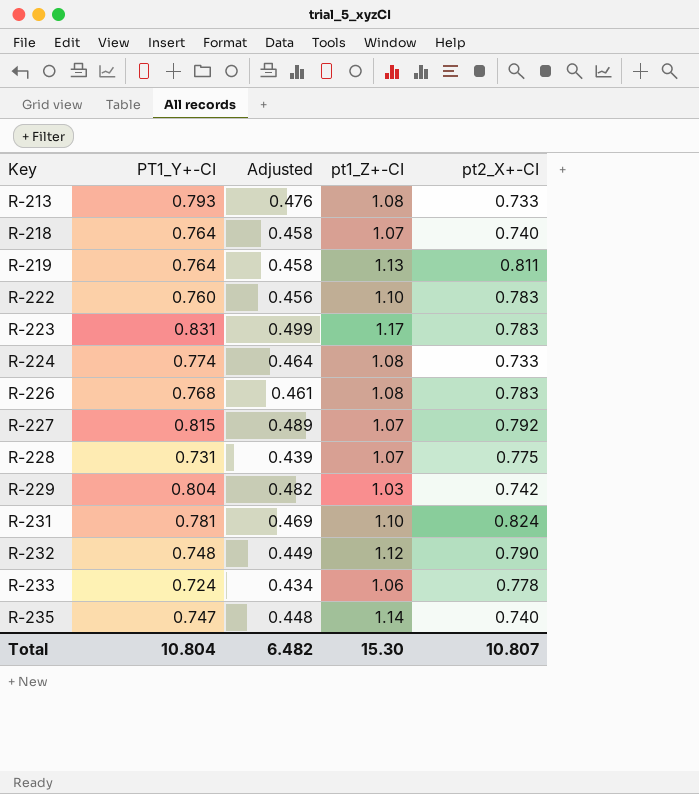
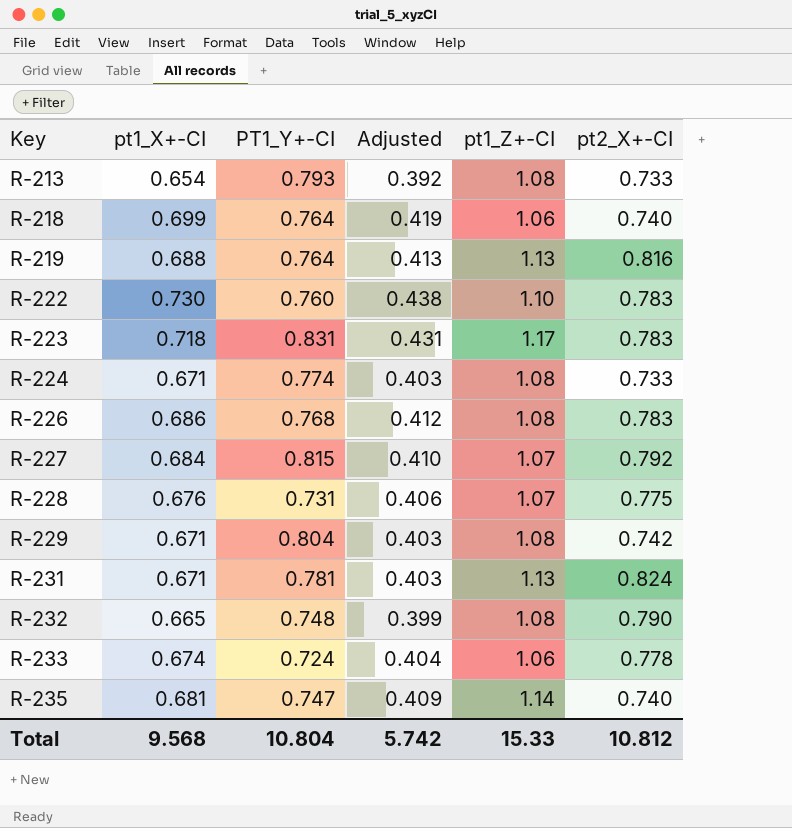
column pt1_X+-CI | position: none -> 2
column Adjusted | formula: [PT1_Y+-CI] * 0.6 -> [pt1_X+-CI] * 0.6
R-218 | pt1_Z+-CI: 1.07 -> 1.06
R-219 | pt2_X+-CI: 0.811 -> 0.816
R-229 | pt1_Z+-CI: 1.03 -> 1.08
R-231 | pt1_Z+-CI: 1.10 -> 1.13
R-232 | pt1_Z+-CI: 1.12 -> 1.08
Total | Adjusted: 6.482 -> 5.742
Total | pt1_Z+-CI: 15.30 -> 15.33
Total | pt2_X+-CI: 10.807 -> 10.812

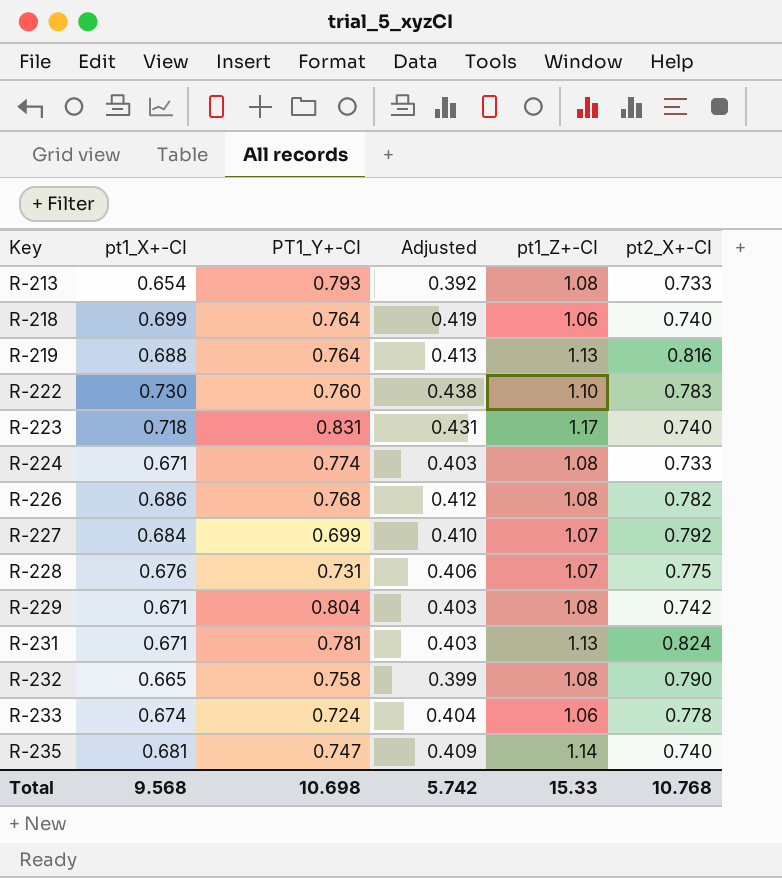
R-223 | pt2_X+-CI: 0.783 -> 0.740
R-226 | pt2_X+-CI: 0.783 -> 0.782
R-227 | PT1_Y+-CI: 0.815 -> 0.699
R-232 | PT1_Y+-CI: 0.748 -> 0.758
Total | PT1_Y+-CI: 10.804 -> 10.698
Total | pt2_X+-CI: 10.812 -> 10.768

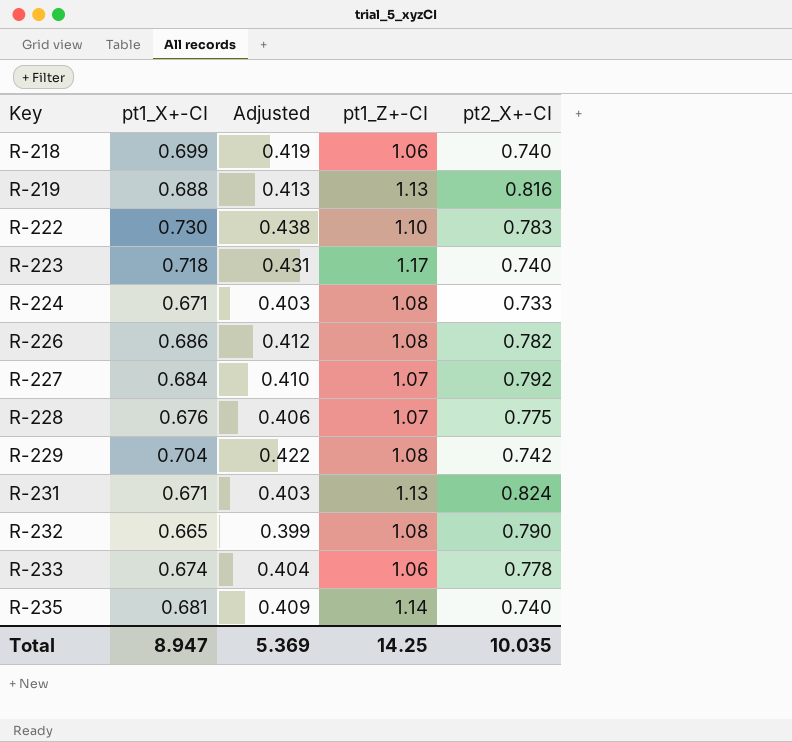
column PT1_Y+-CI | position: 3 -> none
row R-213: 0.654 | 0.793 | 0.392 | 1.08 | 0.733 -> none
R-229 | pt1_X+-CI: 0.671 -> 0.704
R-229 | Adjusted: 0.403 -> 0.422
Total | pt1_X+-CI: 9.568 -> 8.947
Total | Adjusted: 5.742 -> 5.369
Total | pt1_Z+-CI: 15.33 -> 14.25
Total | pt2_X+-CI: 10.768 -> 10.035

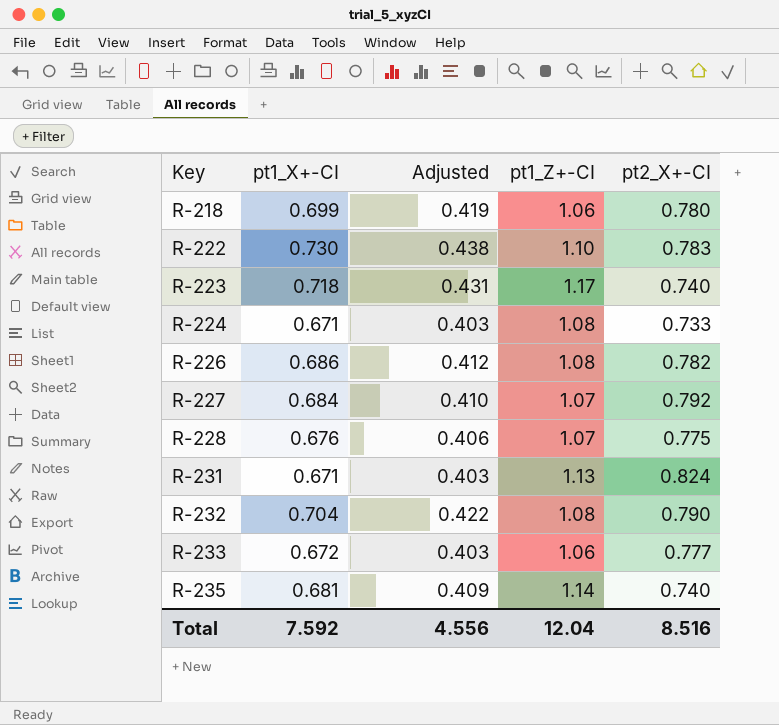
row R-219: 0.688 | 0.413 | 1.13 | 0.816 -> none
row R-229: 0.704 | 0.422 | 1.08 | 0.742 -> none
R-218 | pt2_X+-CI: 0.740 -> 0.780
R-232 | pt1_X+-CI: 0.665 -> 0.704
R-232 | Adjusted: 0.399 -> 0.422
R-233 | pt1_X+-CI: 0.674 -> 0.672
R-233 | Adjusted: 0.404 -> 0.403
R-233 | pt2_X+-CI: 0.778 -> 0.777
Total | pt1_X+-CI: 8.947 -> 7.592
Total | Adjusted: 5.369 -> 4.556
Total | pt1_Z+-CI: 14.25 -> 12.04
Total | pt2_X+-CI: 10.035 -> 8.516

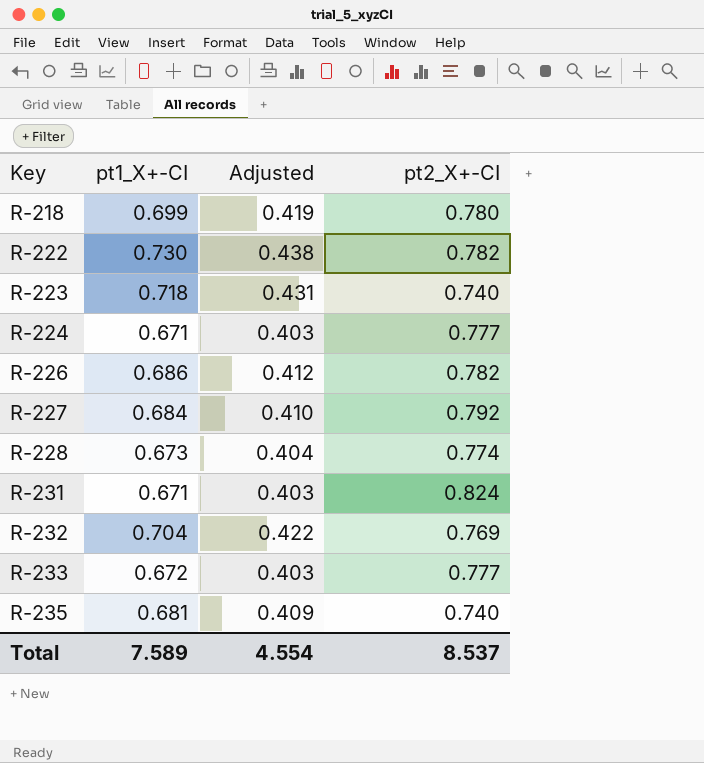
column pt1_Z+-CI | position: 4 -> none
R-222 | pt2_X+-CI: 0.783 -> 0.782
R-224 | pt2_X+-CI: 0.733 -> 0.777
R-228 | pt1_X+-CI: 0.676 -> 0.673
R-228 | Adjusted: 0.406 -> 0.404
R-228 | pt2_X+-CI: 0.775 -> 0.774
R-232 | pt2_X+-CI: 0.790 -> 0.769
Total | pt1_X+-CI: 7.592 -> 7.589
Total | Adjusted: 4.556 -> 4.554
Total | pt2_X+-CI: 8.516 -> 8.537

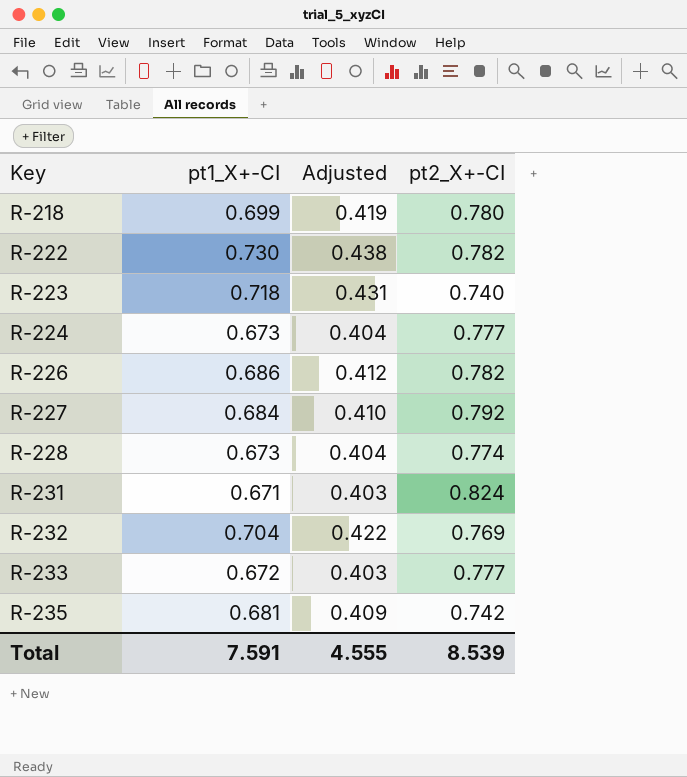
R-224 | pt1_X+-CI: 0.671 -> 0.673
R-224 | Adjusted: 0.403 -> 0.404
R-235 | pt2_X+-CI: 0.740 -> 0.742
Total | pt1_X+-CI: 7.589 -> 7.591
Total | Adjusted: 4.554 -> 4.555
Total | pt2_X+-CI: 8.537 -> 8.539

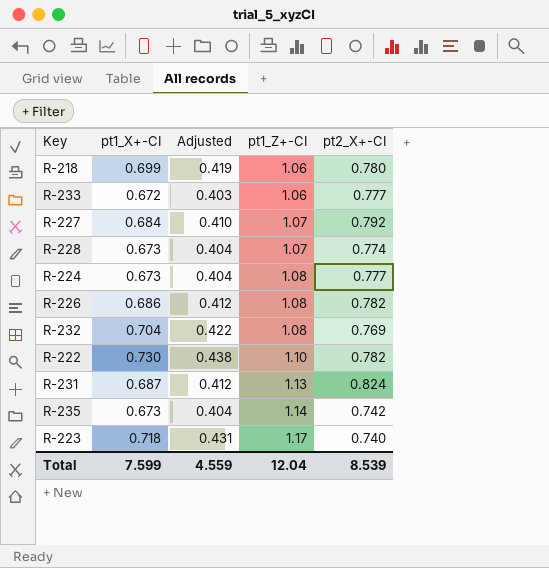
row order: Key ascending -> pt1_Z+-CI ascending
column pt1_Z+-CI | position: none -> 4
R-231 | pt1_X+-CI: 0.671 -> 0.687
R-231 | Adjusted: 0.403 -> 0.412
R-235 | pt1_X+-CI: 0.681 -> 0.673
R-235 | Adjusted: 0.409 -> 0.404
Total | pt1_X+-CI: 7.591 -> 7.599
Total | Adjusted: 4.555 -> 4.559

